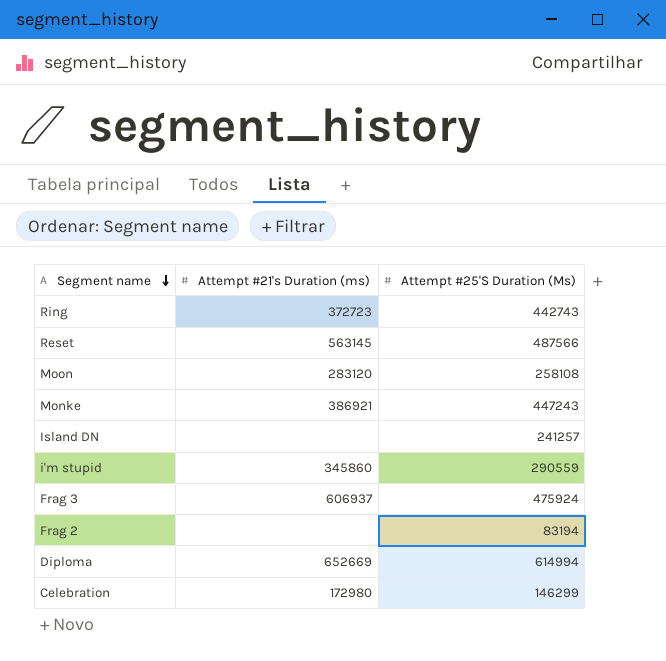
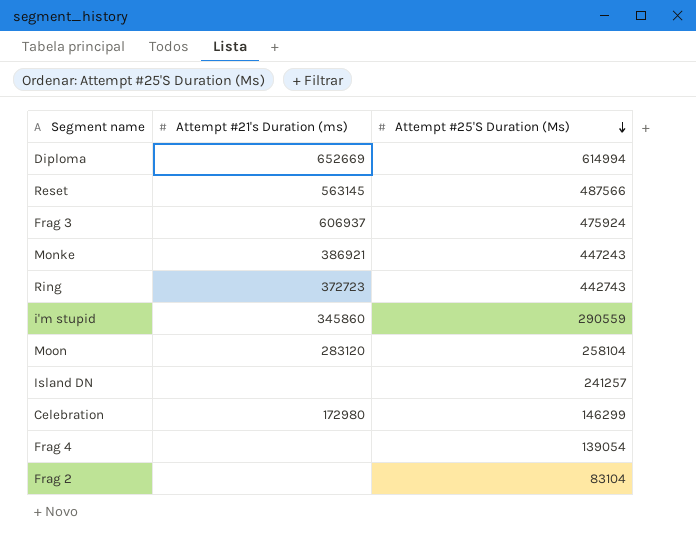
row order: Segment name descending -> Attempt #25'S Duration (Ms) descending
Moon | Attempt #25'S Duration (Ms): 258108 -> 258104
row Frag 4: none -> none | 139054
Frag 2 | Attempt #25'S Duration (Ms): 83194 -> 83104

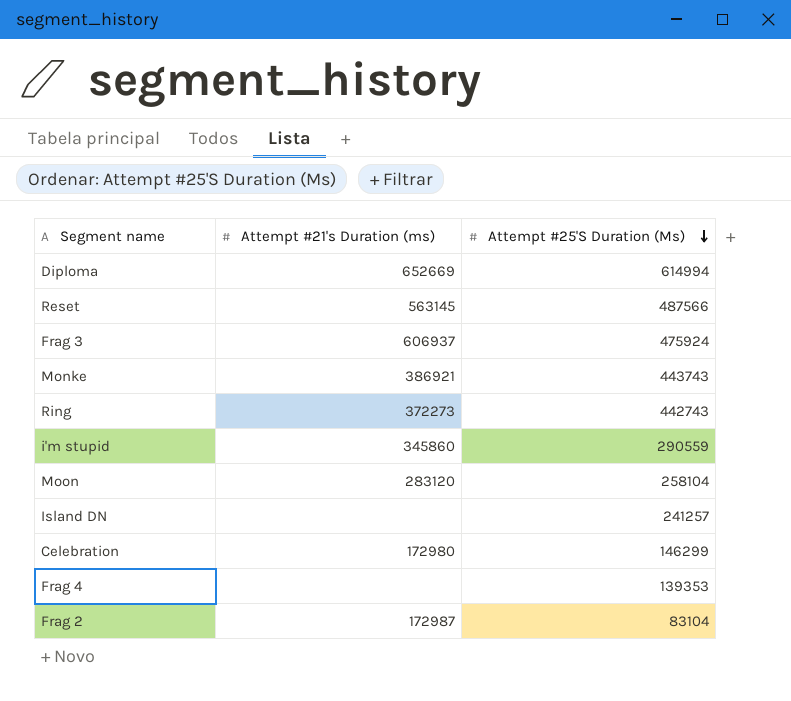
Monke | Attempt #25'S Duration (Ms): 447243 -> 443743
Ring | Attempt #21's Duration (ms): 372723 -> 372273
Frag 4 | Attempt #25'S Duration (Ms): 139054 -> 139353
Frag 2 | Attempt #21's Duration (ms): none -> 172987

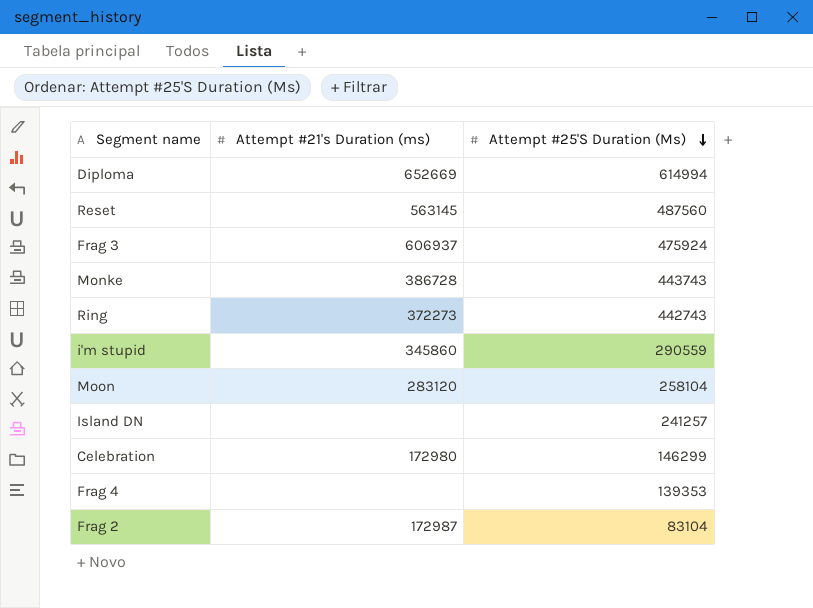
Reset | Attempt #25'S Duration (Ms): 487566 -> 487560
Monke | Attempt #21's Duration (ms): 386921 -> 386728

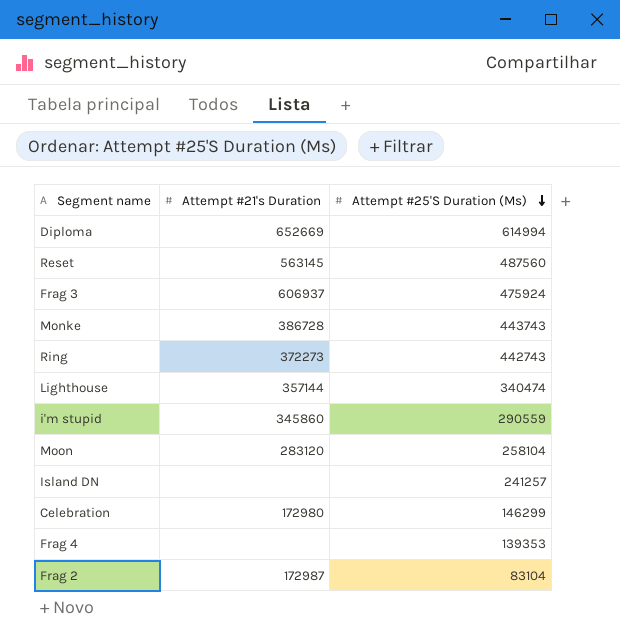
column name: Attempt #21's Duration (ms) -> Attempt #21's Duration
row Lighthouse: none -> 357144 | 340474

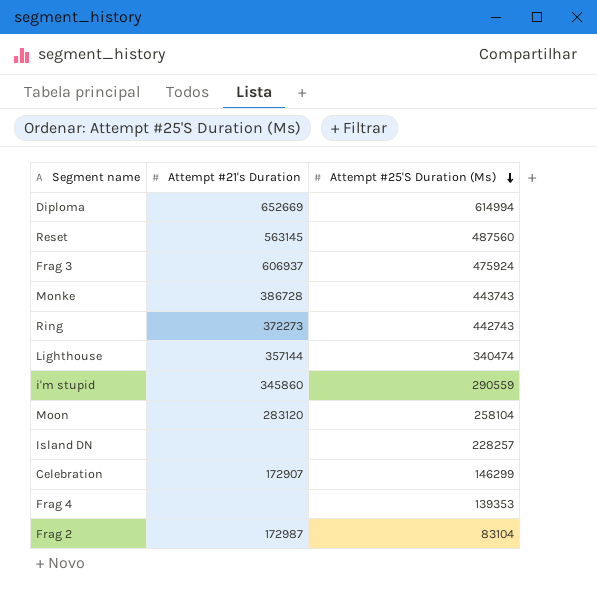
Island DN | Attempt #25'S Duration (Ms): 241257 -> 228257
Celebration | Attempt #21's Duration: 172980 -> 172907

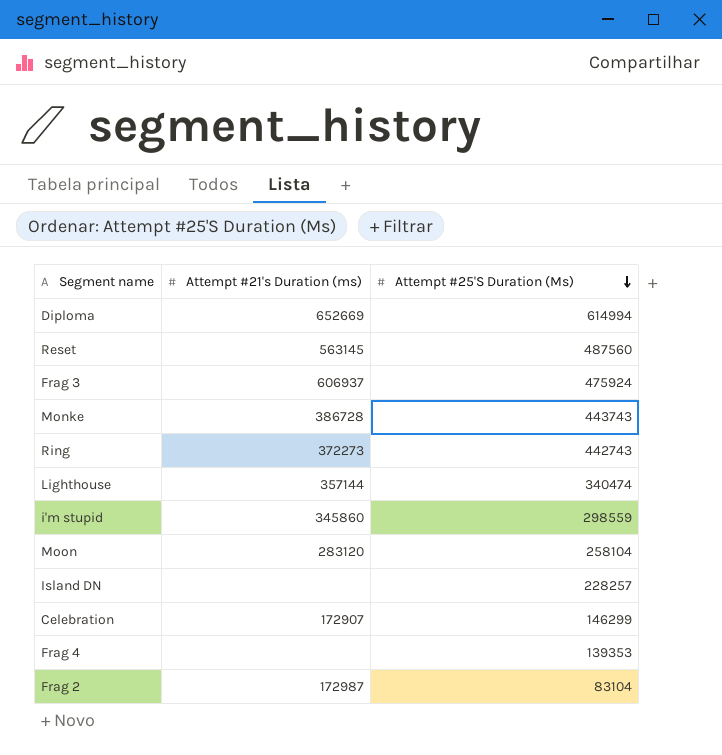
column name: Attempt #21's Duration -> Attempt #21's Duration (ms)
i'm stupid | Attempt #25'S Duration (Ms): 290559 -> 298559

